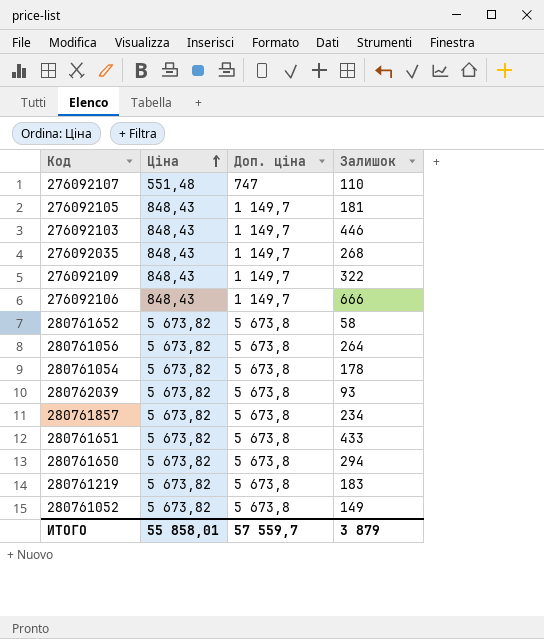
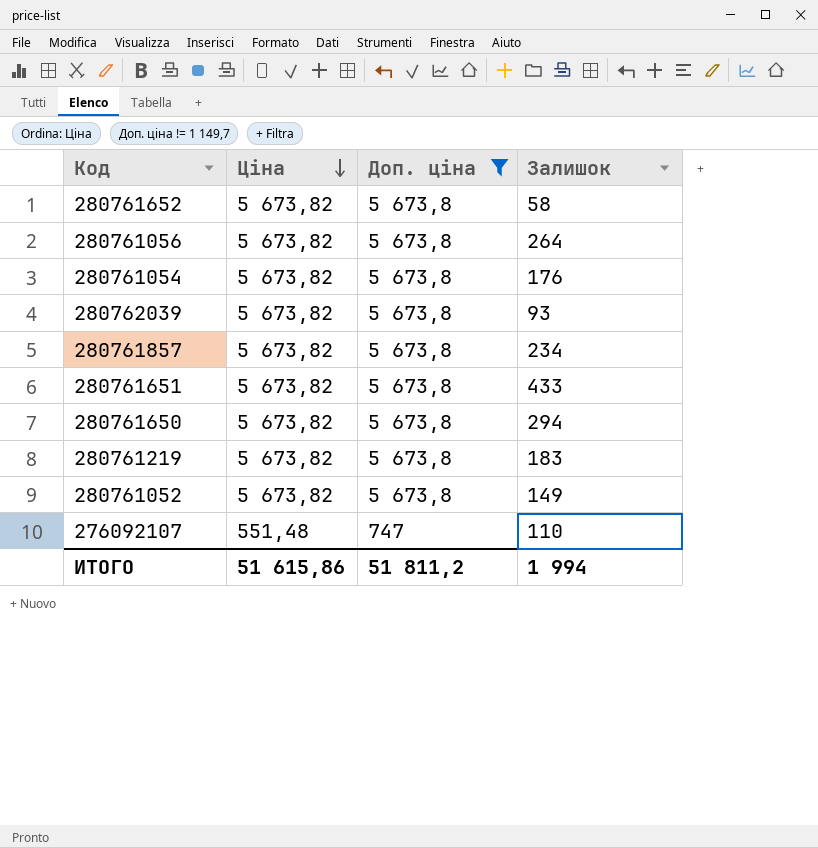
filter: none -> Доп. ціна != 1 149,7
row order: Ціна ascending -> Ціна descending
280761054 | Залишок: 178 -> 176
ИТОГО | Ціна: 55 858,01 -> 51 615,86
ИТОГО | Доп. ціна: 57 559,7 -> 51 811,2
ИТОГО | Залишок: 3 879 -> 1 994

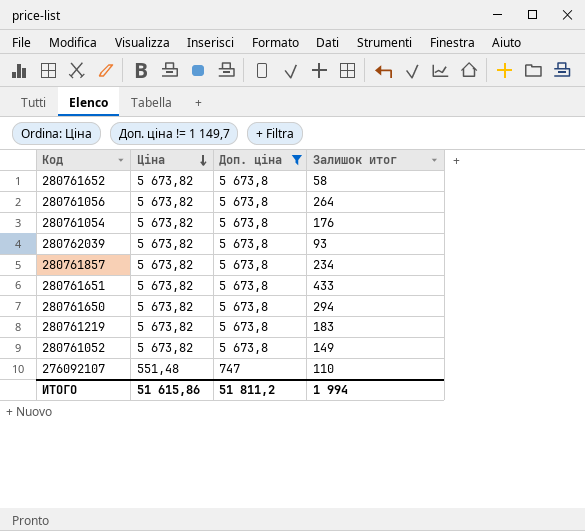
column name: Залишок -> Залишок итог

